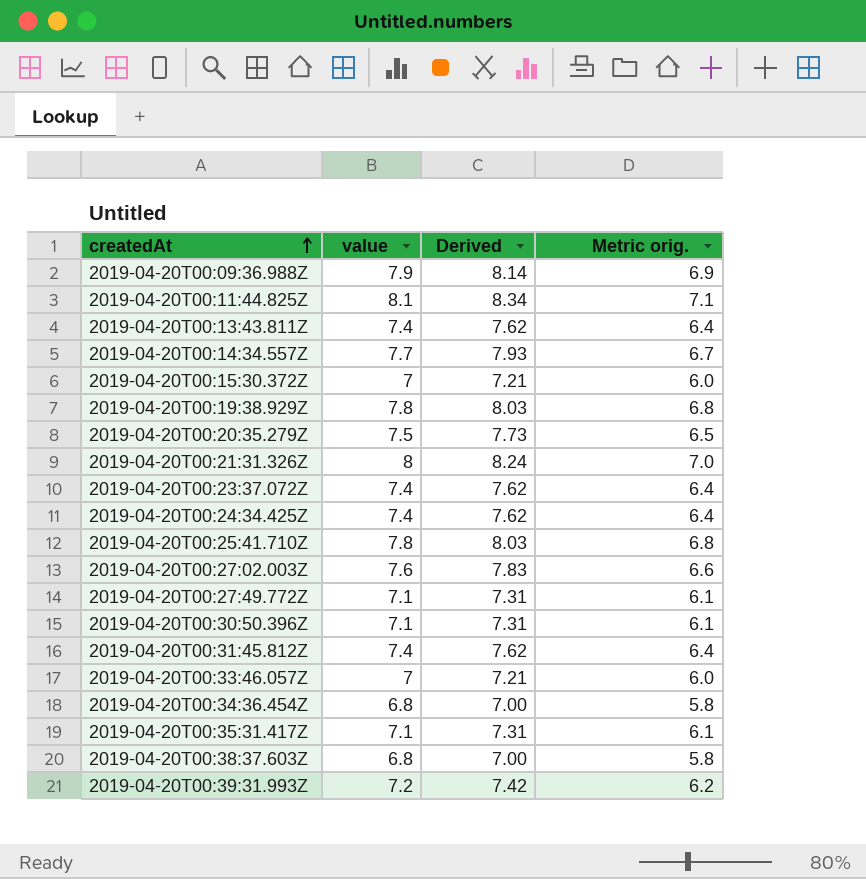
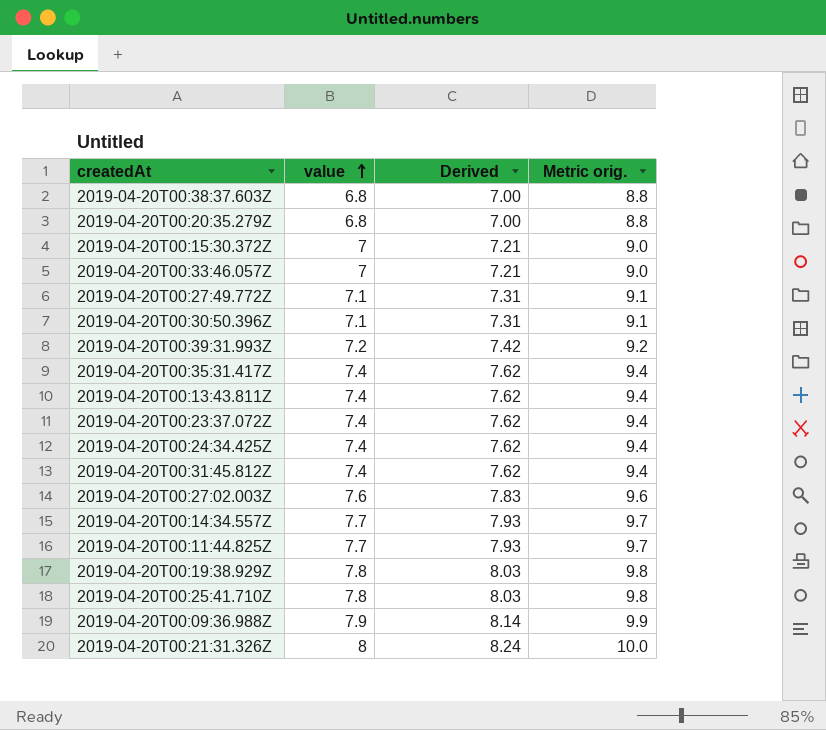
row order: createdAt ascending -> value ascending
column Metric orig. | formula: [value] - 1 -> [value] + 2
row 2019-04-20T00:34:36.454Z: 6.8 | 7.00 | 5.8 -> none
2019-04-20T00:20:35.279Z | value: 7.5 -> 6.8
2019-04-20T00:20:35.279Z | Derived: 7.73 -> 7.00
2019-04-20T00:35:31.417Z | value: 7.1 -> 7.4
2019-04-20T00:35:31.417Z | Derived: 7.31 -> 7.62
2019-04-20T00:11:44.825Z | value: 8.1 -> 7.7
2019-04-20T00:11:44.825Z | Derived: 8.34 -> 7.93

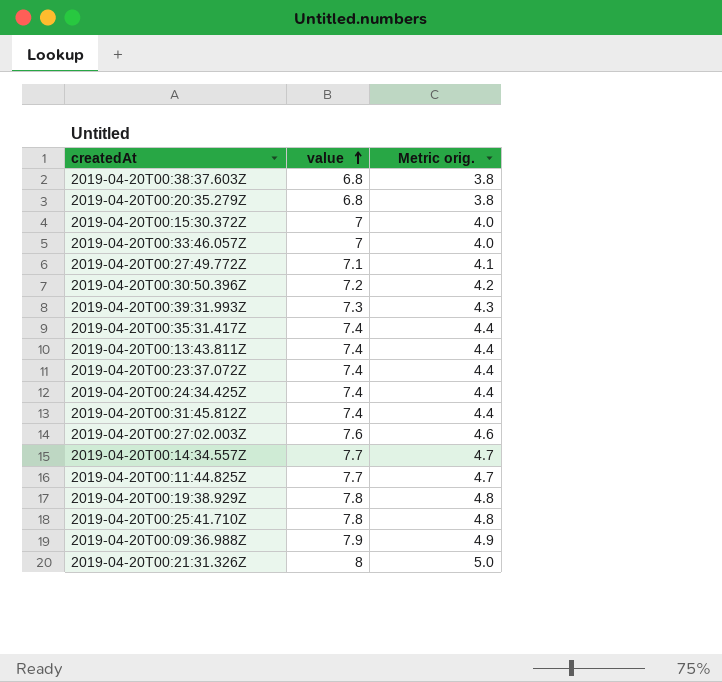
column Derived | formula: [value] * 1.03 -> none
column Metric orig. | formula: [value] + 2 -> [value] - 3
2019-04-20T00:30:50.396Z | value: 7.1 -> 7.2
2019-04-20T00:39:31.993Z | value: 7.2 -> 7.3

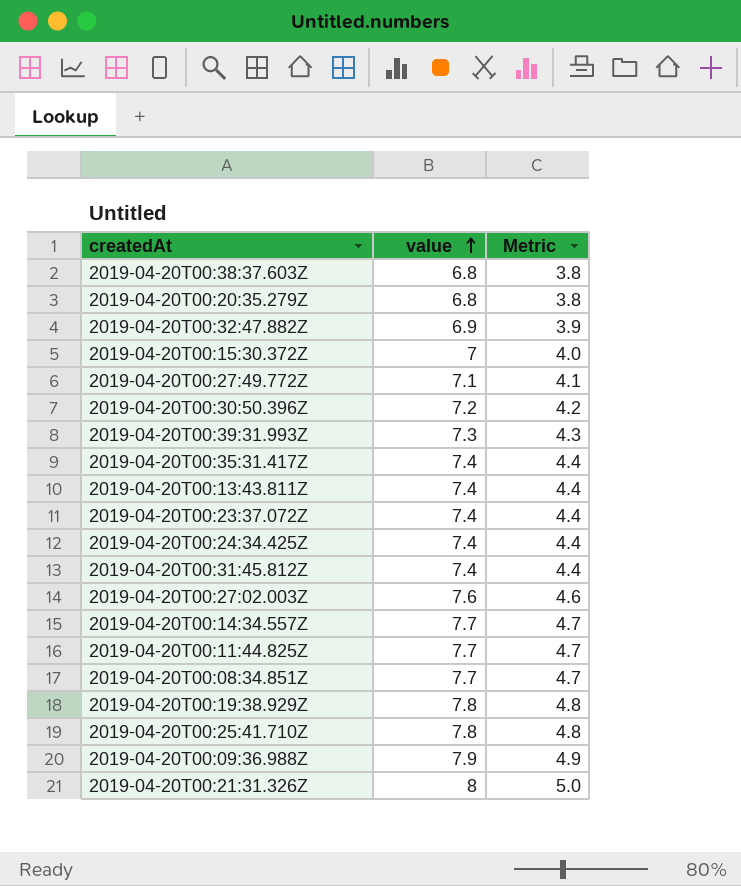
column name: Metric orig. -> Metric
row 2019-04-20T00:33:46.057Z: 7 | 4.0 -> none
row 2019-04-20T00:32:47.882Z: none -> 6.9 | 3.9
row 2019-04-20T00:08:34.851Z: none -> 7.7 | 4.7

